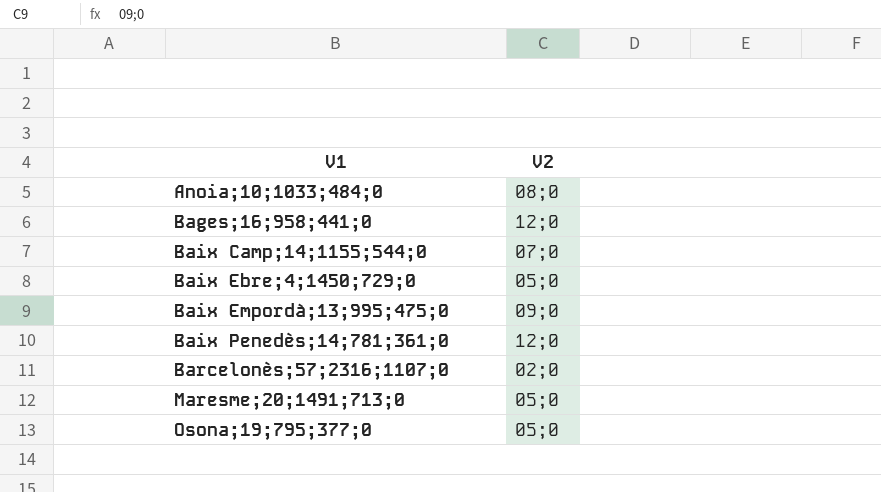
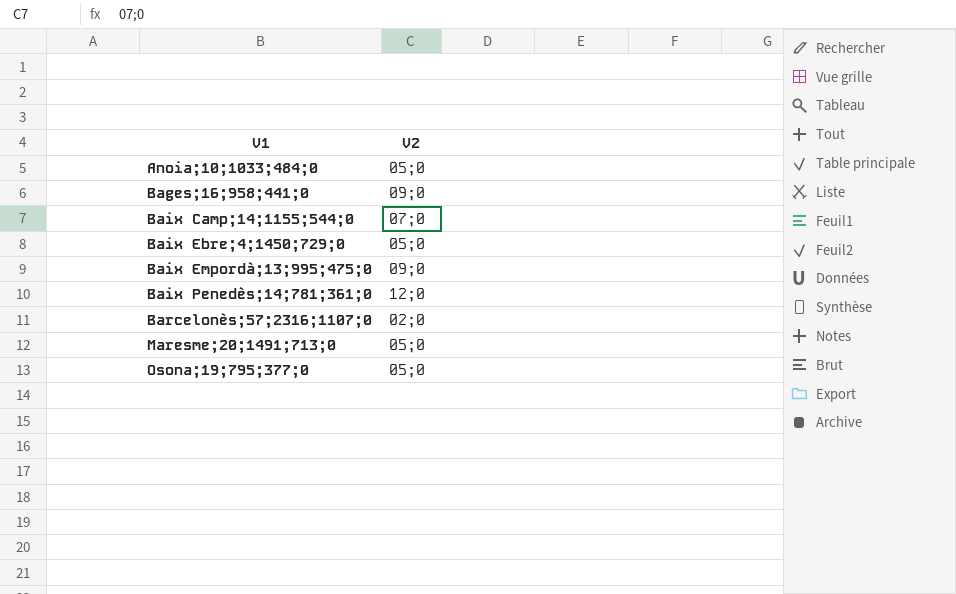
Anoia;10;1033;484;0 | V2: 08;0 -> 05;0
Bages;16;958;441;0 | V2: 12;0 -> 09;0

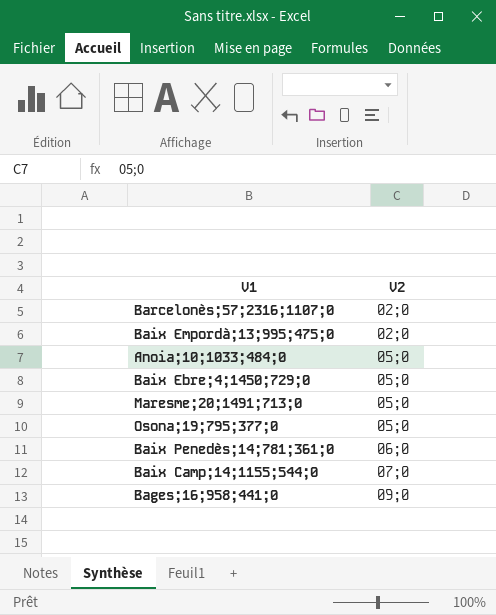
row order: V1 ascending -> V2 ascending
Baix Empordà;13;995;475;0 | V2: 09;0 -> 02;0
Baix Penedès;14;781;361;0 | V2: 12;0 -> 06;0

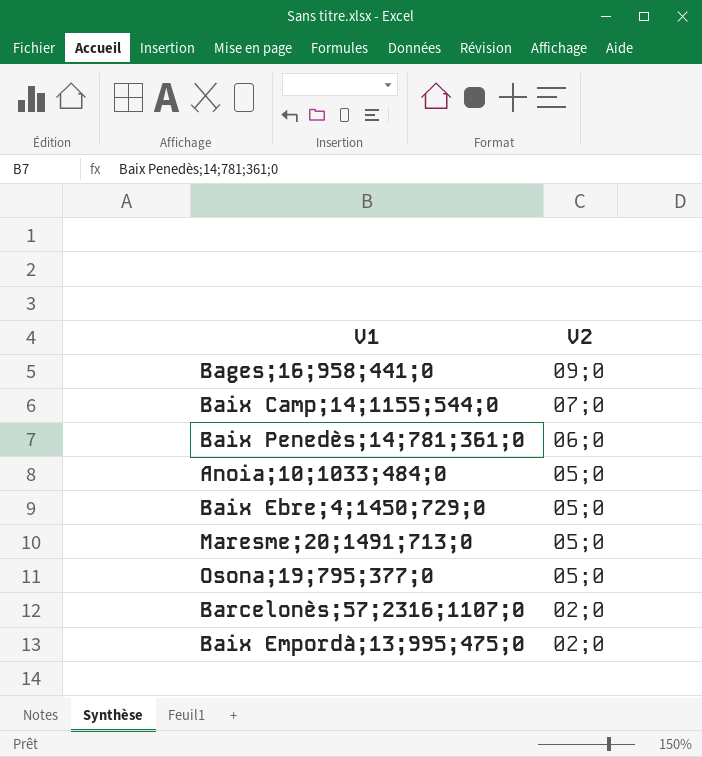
row order: V2 ascending -> V2 descending

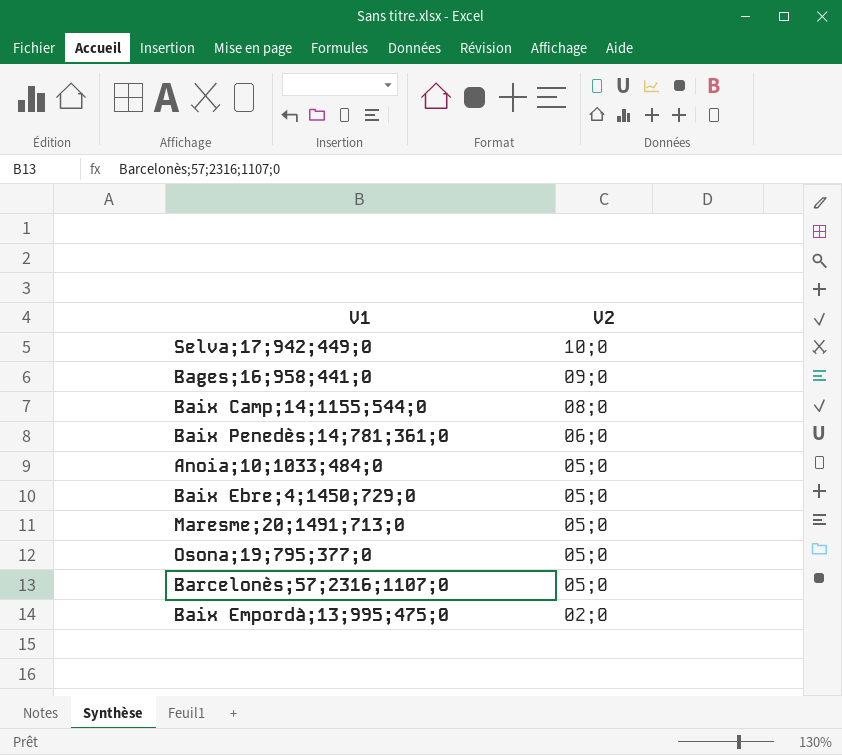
row Selva;17;942;449;0: none -> 10;0
Baix Camp;14;1155;544;0 | V2: 07;0 -> 08;0
Barcelonès;57;2316;1107;0 | V2: 02;0 -> 05;0

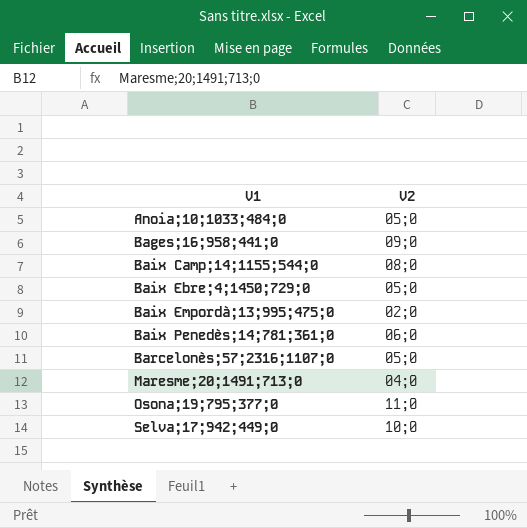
row order: V2 descending -> V1 ascending
Maresme;20;1491;713;0 | V2: 05;0 -> 04;0
Osona;19;795;377;0 | V2: 05;0 -> 11;0

